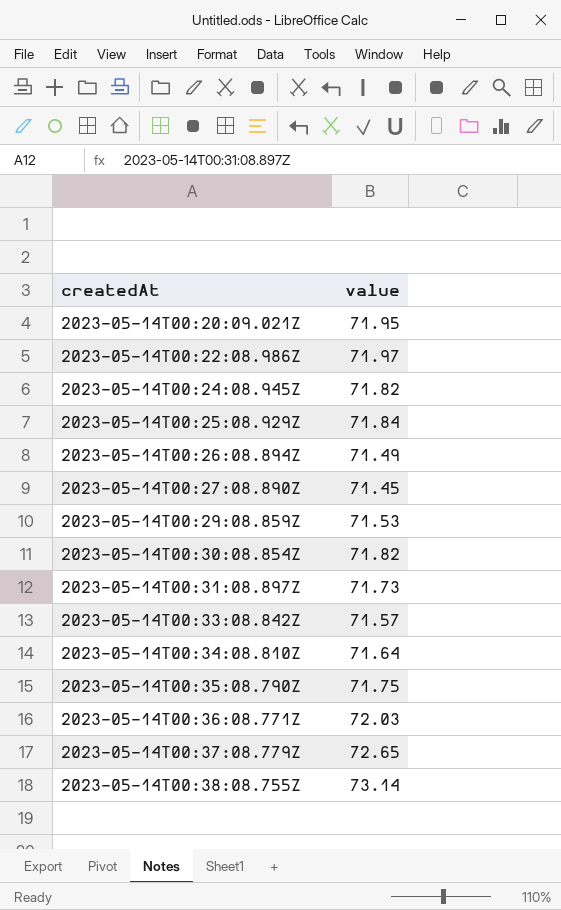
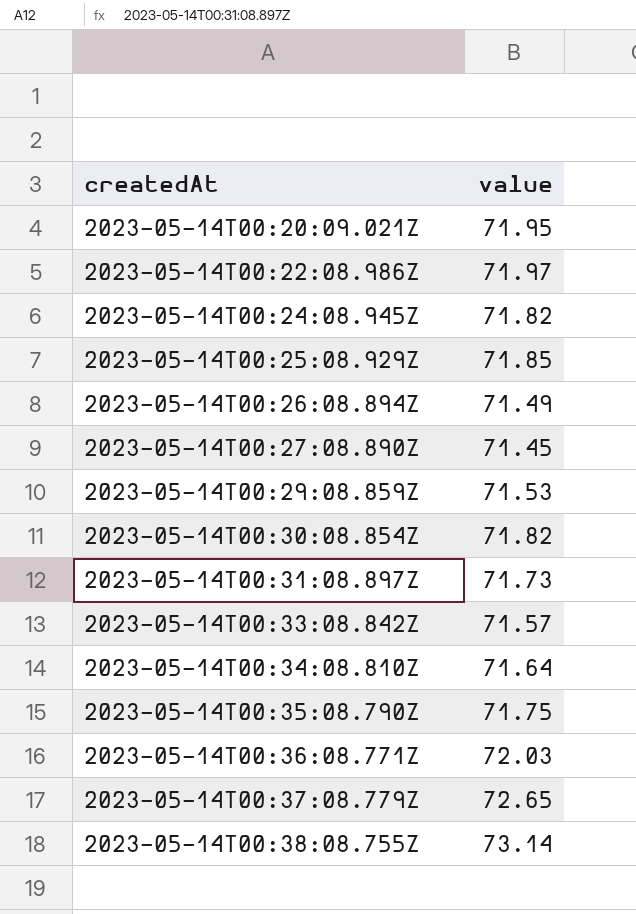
2023-05-14T00:25:08.929Z | value: 71.84 -> 71.85

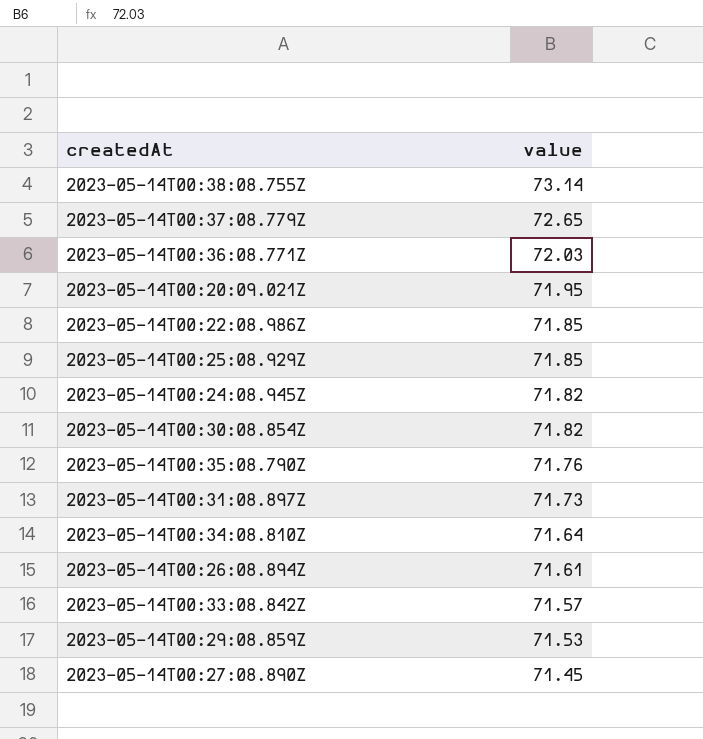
row order: createdAt ascending -> value descending
2023-05-14T00:22:08.986Z | value: 71.97 -> 71.85
2023-05-14T00:35:08.790Z | value: 71.75 -> 71.76
2023-05-14T00:26:08.894Z | value: 71.49 -> 71.61

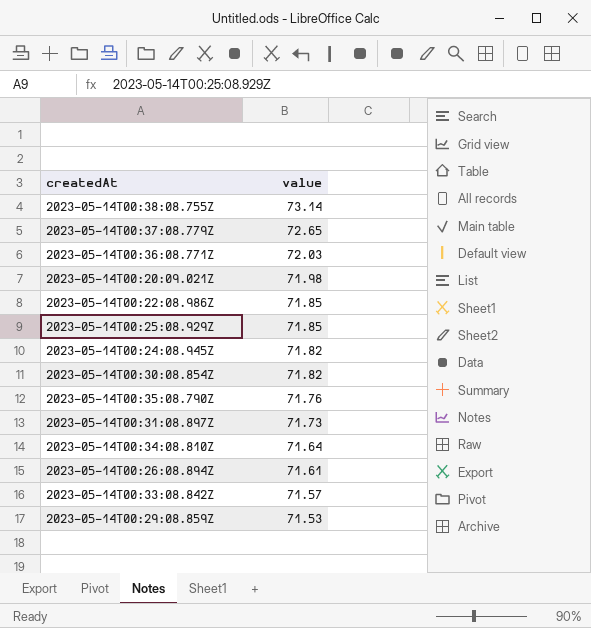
row 2023-05-14T00:27:08.890Z: 71.45 -> none
2023-05-14T00:20:09.021Z | value: 71.95 -> 71.98

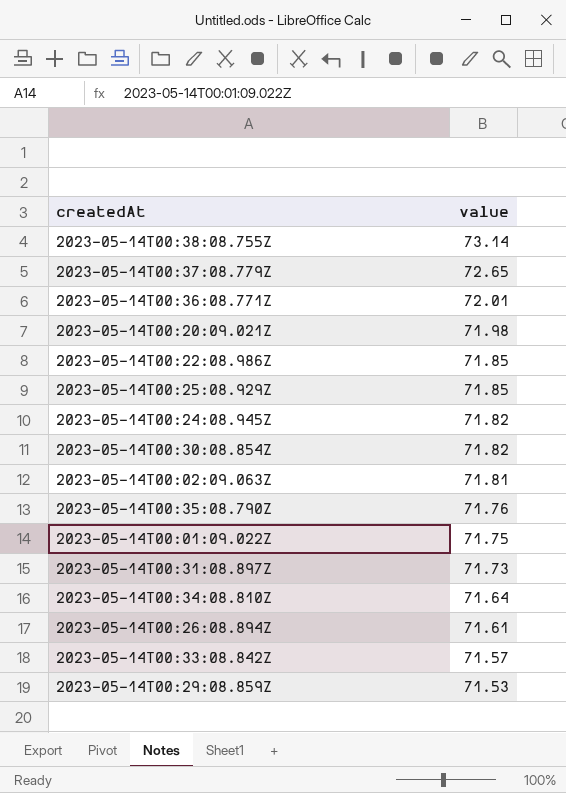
2023-05-14T00:36:08.771Z | value: 72.03 -> 72.01
row 2023-05-14T00:02:09.063Z: none -> 71.81
row 2023-05-14T00:01:09.022Z: none -> 71.75

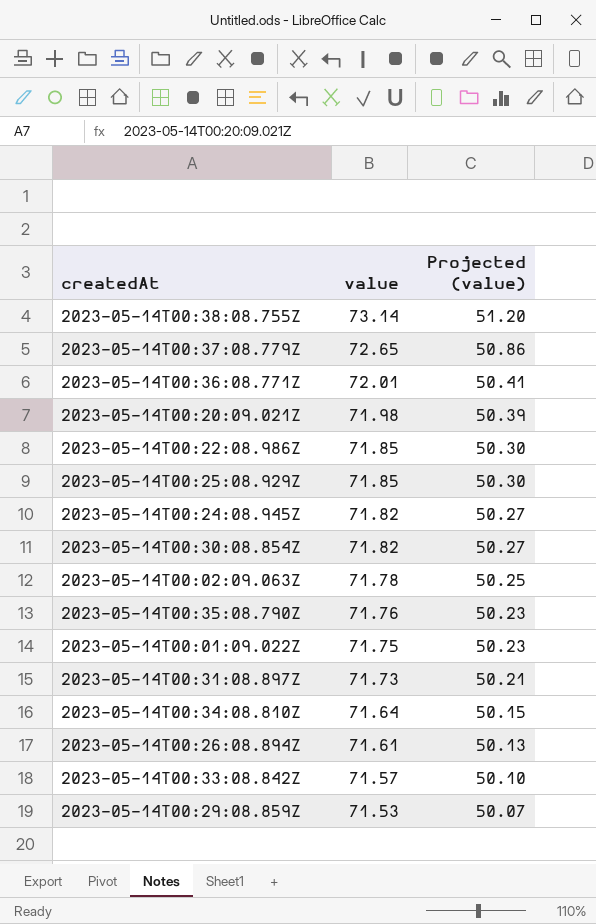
column Projected (value) | formula: none -> [value] * 0.7
2023-05-14T00:02:09.063Z | value: 71.81 -> 71.78

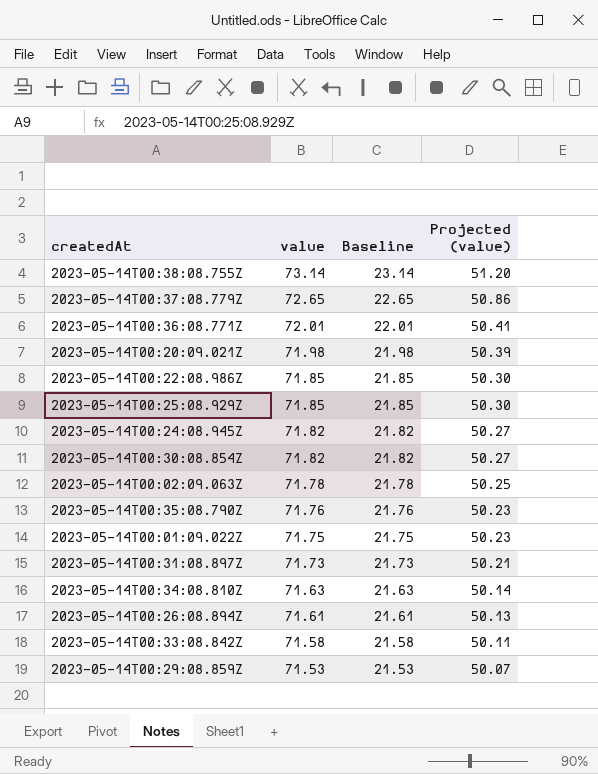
column Baseline | formula: none -> [value] - 50
2023-05-14T00:34:08.810Z | value: 71.64 -> 71.63
2023-05-14T00:34:08.810Z | Projected (value): 50.15 -> 50.14
2023-05-14T00:33:08.842Z | value: 71.57 -> 71.58
2023-05-14T00:33:08.842Z | Projected (value): 50.10 -> 50.11

